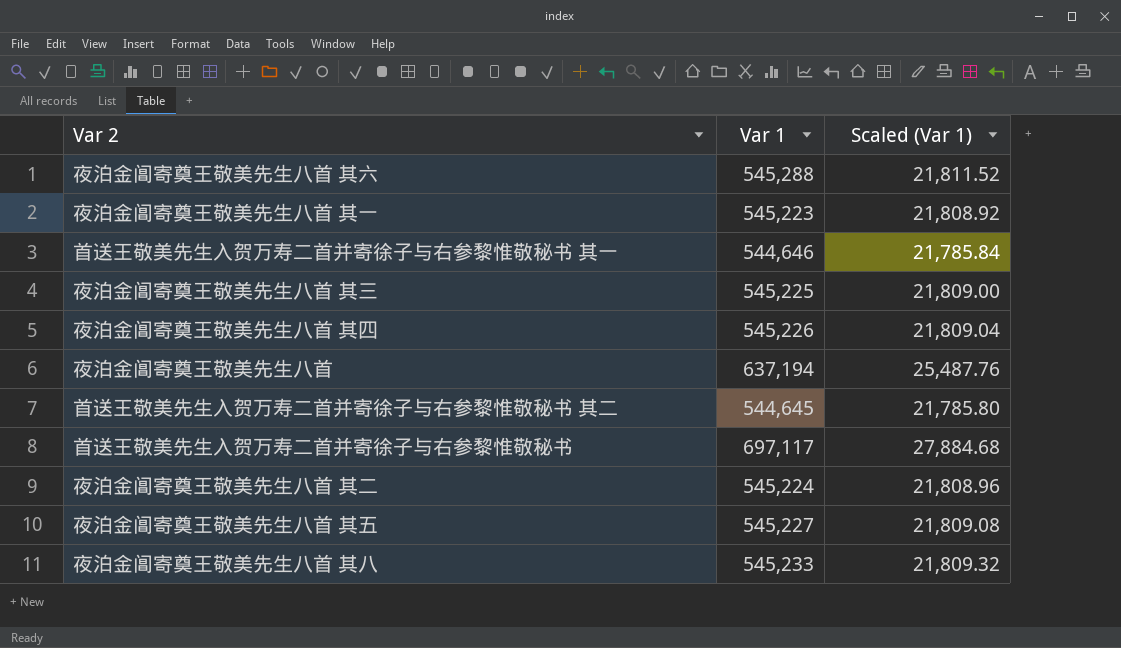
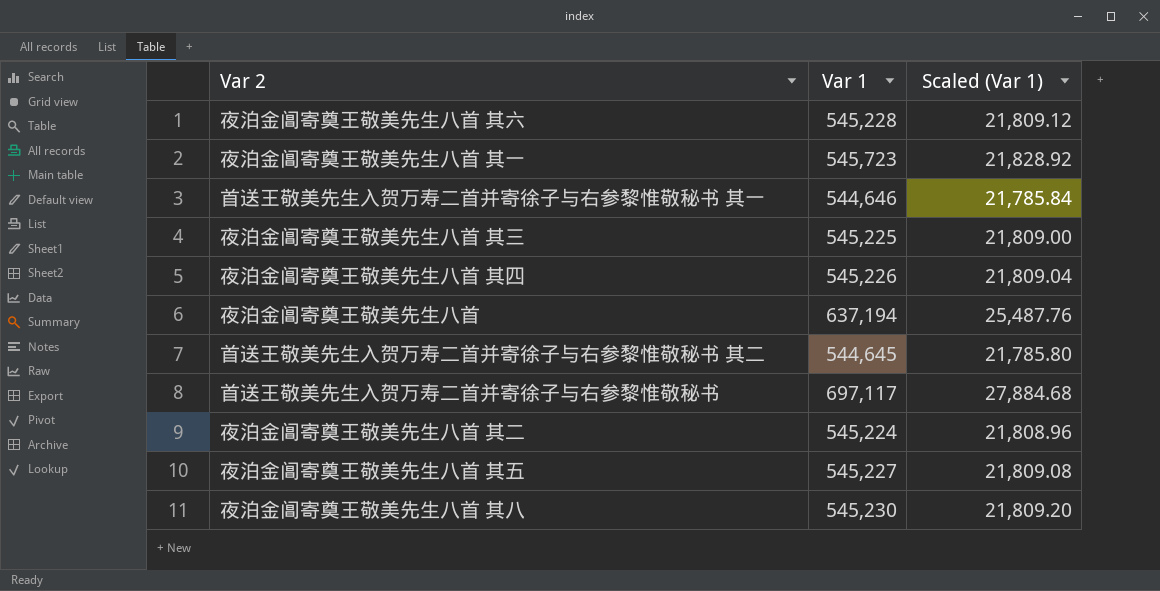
夜泊金阊寄奠王敬美先生八首 其六 | Var 1: 545,288 -> 545,228
夜泊金阊寄奠王敬美先生八首 其六 | Scaled (Var 1): 21,811.52 -> 21,809.12
夜泊金阊寄奠王敬美先生八首 其一 | Var 1: 545,223 -> 545,723
夜泊金阊寄奠王敬美先生八首 其一 | Scaled (Var 1): 21,808.92 -> 21,828.92
夜泊金阊寄奠王敬美先生八首 其八 | Var 1: 545,233 -> 545,230
夜泊金阊寄奠王敬美先生八首 其八 | Scaled (Var 1): 21,809.32 -> 21,809.20

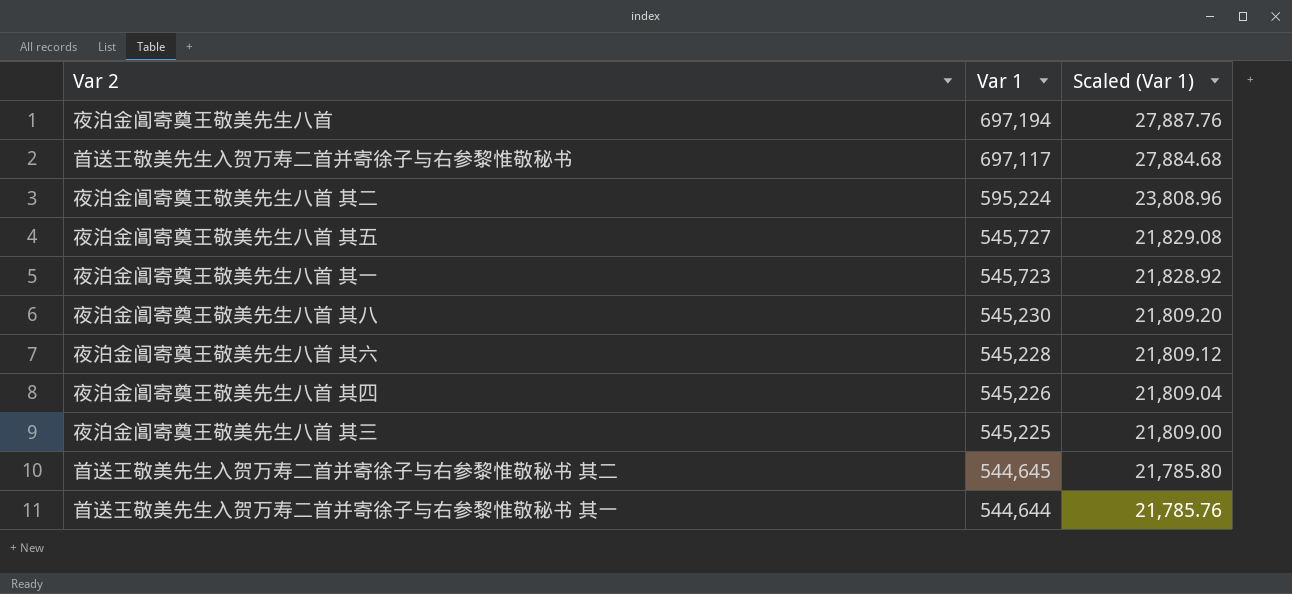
row order: none -> Var 1 descending
夜泊金阊寄奠王敬美先生八首 | Var 1: 637,194 -> 697,194
夜泊金阊寄奠王敬美先生八首 | Scaled (Var 1): 25,487.76 -> 27,887.76
夜泊金阊寄奠王敬美先生八首 其二 | Var 1: 545,224 -> 595,224
夜泊金阊寄奠王敬美先生八首 其二 | Scaled (Var 1): 21,808.96 -> 23,808.96
夜泊金阊寄奠王敬美先生八首 其五 | Var 1: 545,227 -> 545,727
夜泊金阊寄奠王敬美先生八首 其五 | Scaled (Var 1): 21,809.08 -> 21,829.08
首送王敬美先生入贺万寿二首并寄徐子与右参黎惟敬秘书 其一 | Var 1: 544,646 -> 544,644
首送王敬美先生入贺万寿二首并寄徐子与右参黎惟敬秘书 其一 | Scaled (Var 1): 21,785.84 -> 21,785.76

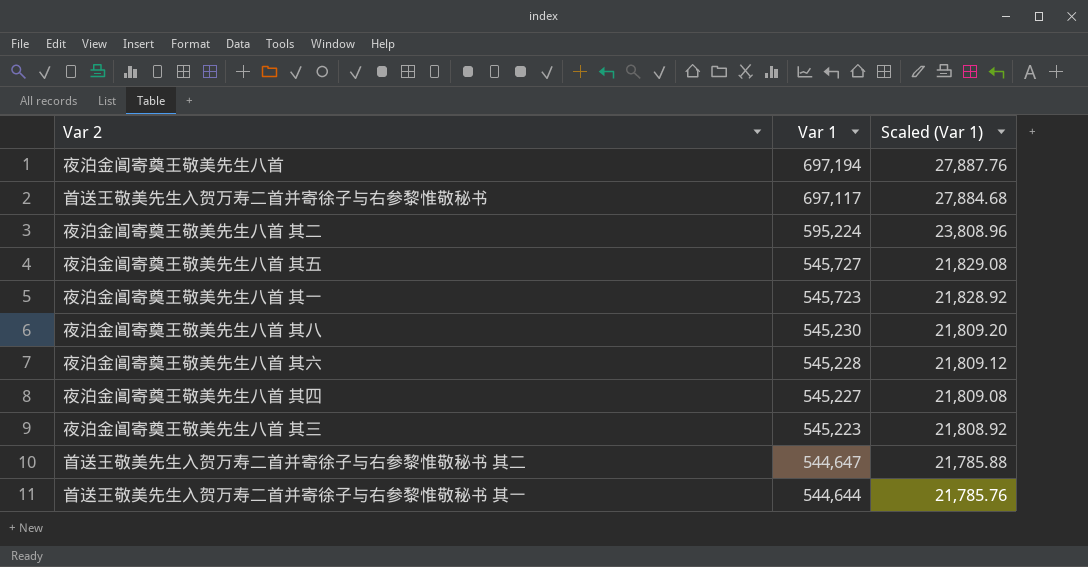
夜泊金阊寄奠王敬美先生八首 其四 | Var 1: 545,226 -> 545,227
夜泊金阊寄奠王敬美先生八首 其四 | Scaled (Var 1): 21,809.04 -> 21,809.08
夜泊金阊寄奠王敬美先生八首 其三 | Var 1: 545,225 -> 545,223
夜泊金阊寄奠王敬美先生八首 其三 | Scaled (Var 1): 21,809.00 -> 21,808.92
首送王敬美先生入贺万寿二首并寄徐子与右参黎惟敬秘书 其二 | Var 1: 544,645 -> 544,647
首送王敬美先生入贺万寿二首并寄徐子与右参黎惟敬秘书 其二 | Scaled (Var 1): 21,785.80 -> 21,785.88

